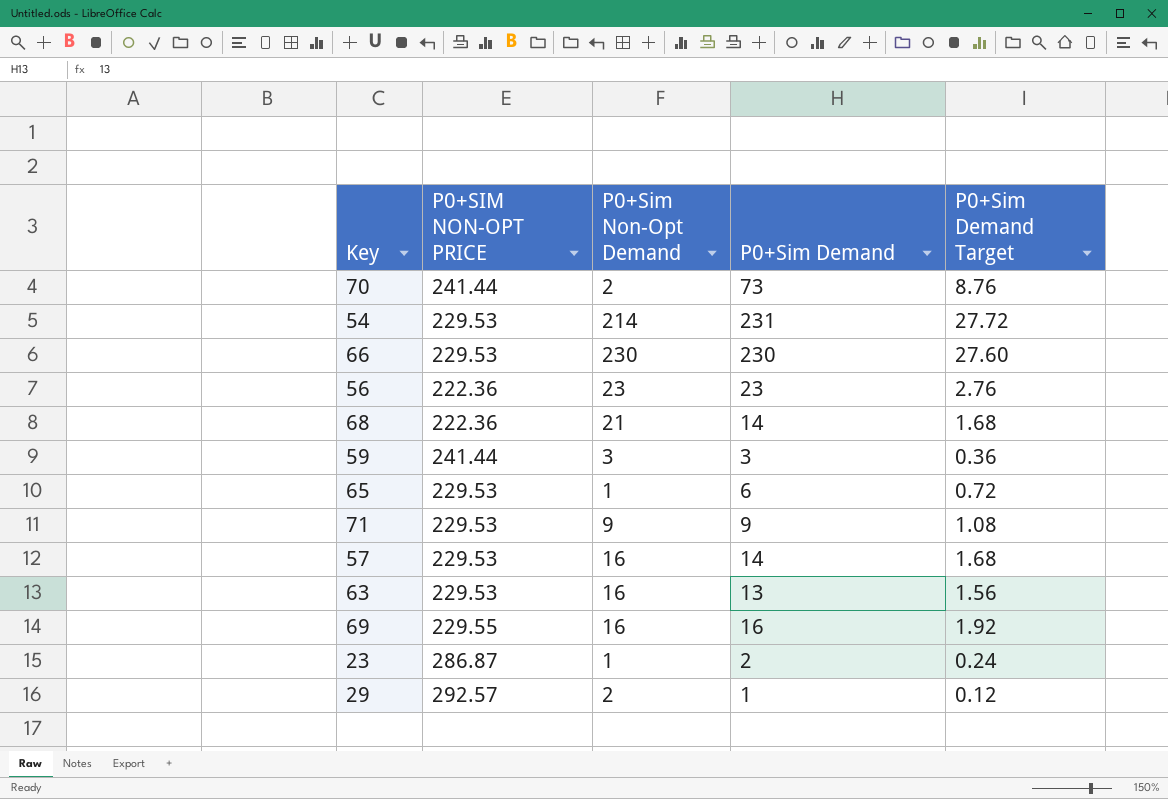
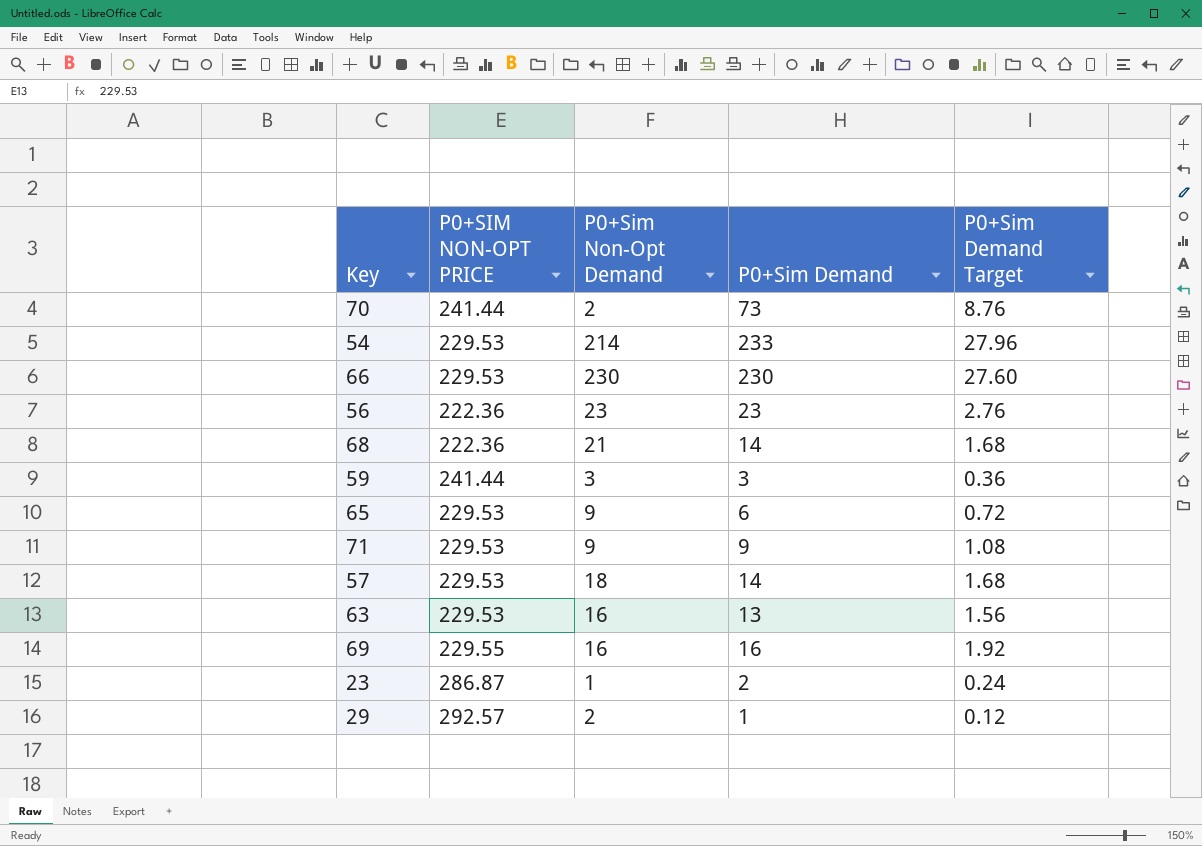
54 | P0+Sim Demand: 231 -> 233
54 | P0+Sim Demand Target: 27.72 -> 27.96
65 | P0+Sim Non-Opt Demand: 1 -> 9
57 | P0+Sim Non-Opt Demand: 16 -> 18

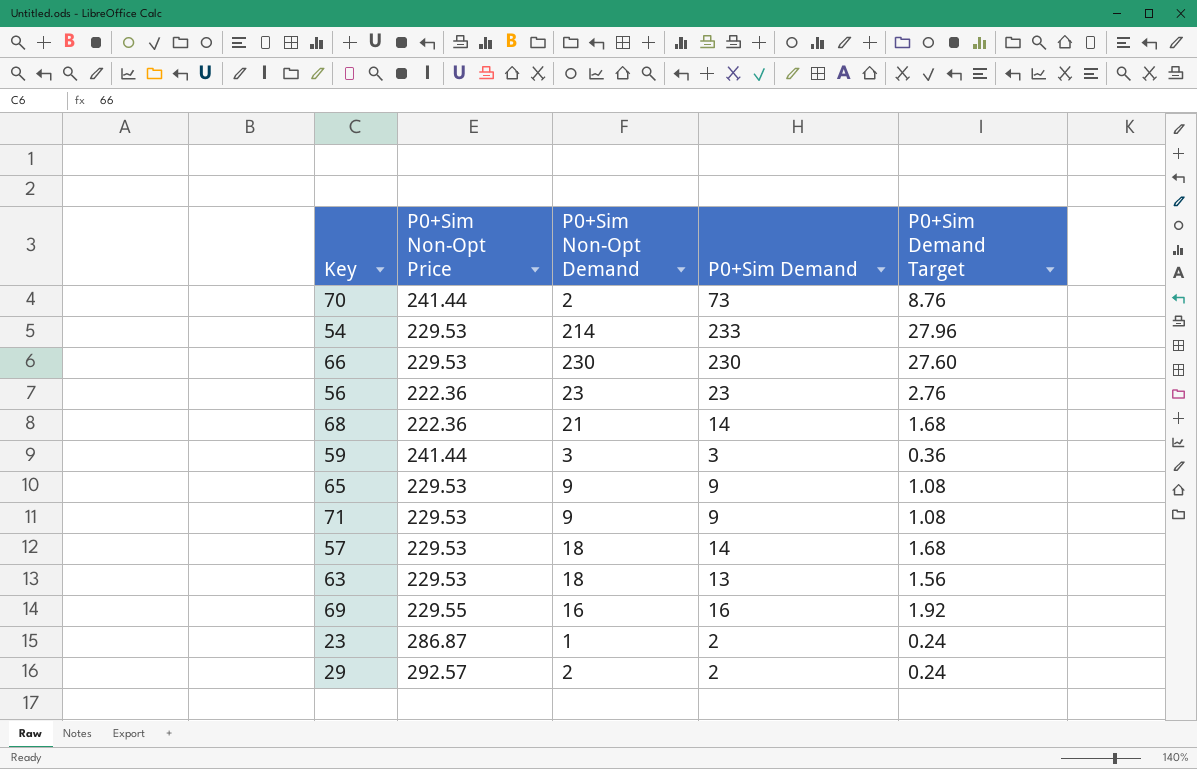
column name: P0+SIM NON-OPT PRICE -> P0+Sim Non-Opt Price
65 | P0+Sim Demand: 6 -> 9
65 | P0+Sim Demand Target: 0.72 -> 1.08
63 | P0+Sim Non-Opt Demand: 16 -> 18
29 | P0+Sim Demand: 1 -> 2
29 | P0+Sim Demand Target: 0.12 -> 0.24

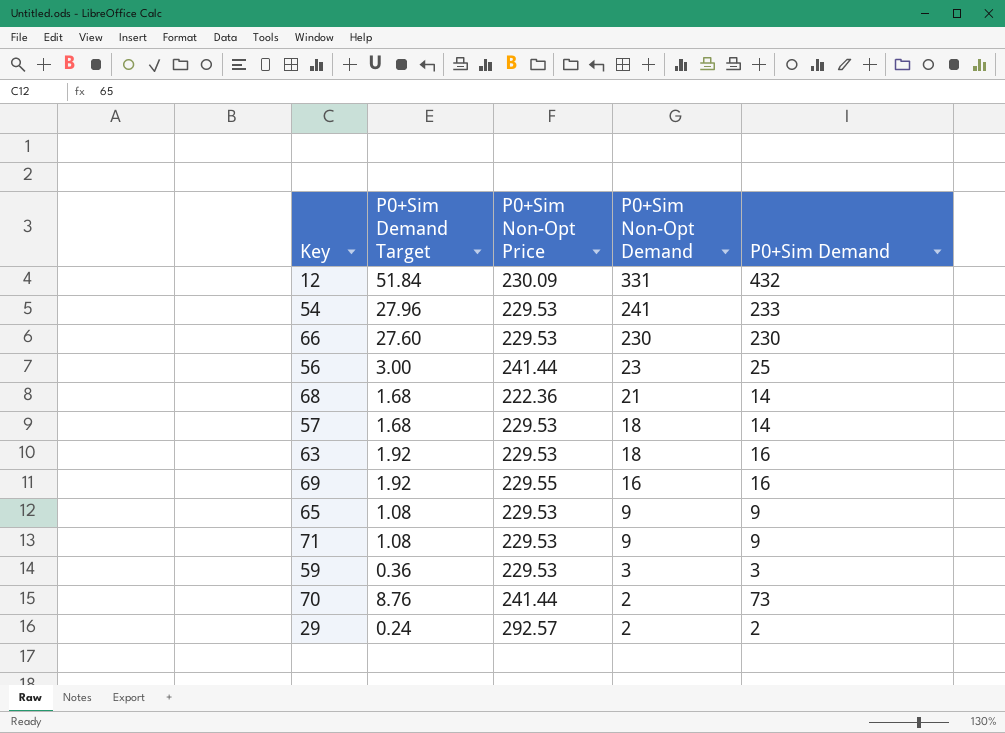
row order: none -> P0+Sim Non-Opt Demand descending
column P0+Sim Demand Target | position: 5 -> 2
row 23: 286.87 | 1 | 2 | 0.24 -> none
row 12: none -> 51.84 | 230.09 | 331 | 432
54 | P0+Sim Non-Opt Demand: 214 -> 241
56 | P0+Sim Demand Target: 2.76 -> 3.00
56 | P0+Sim Non-Opt Price: 222.36 -> 241.44
56 | P0+Sim Demand: 23 -> 25
63 | P0+Sim Demand Target: 1.56 -> 1.92
63 | P0+Sim Demand: 13 -> 16
59 | P0+Sim Non-Opt Price: 241.44 -> 229.53

